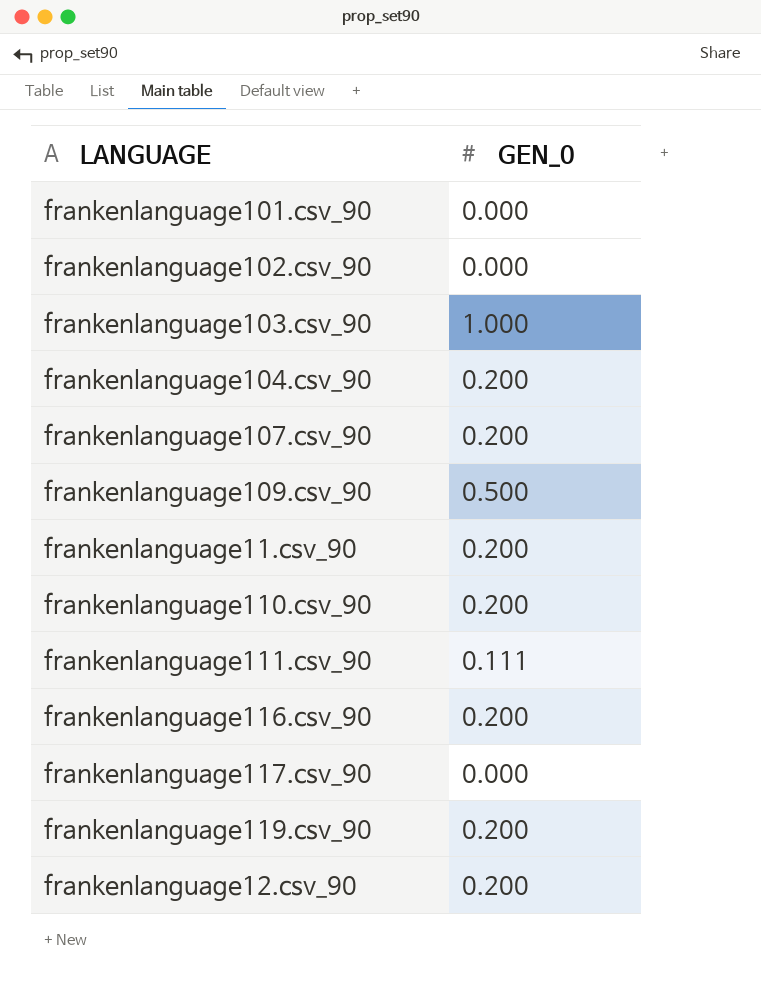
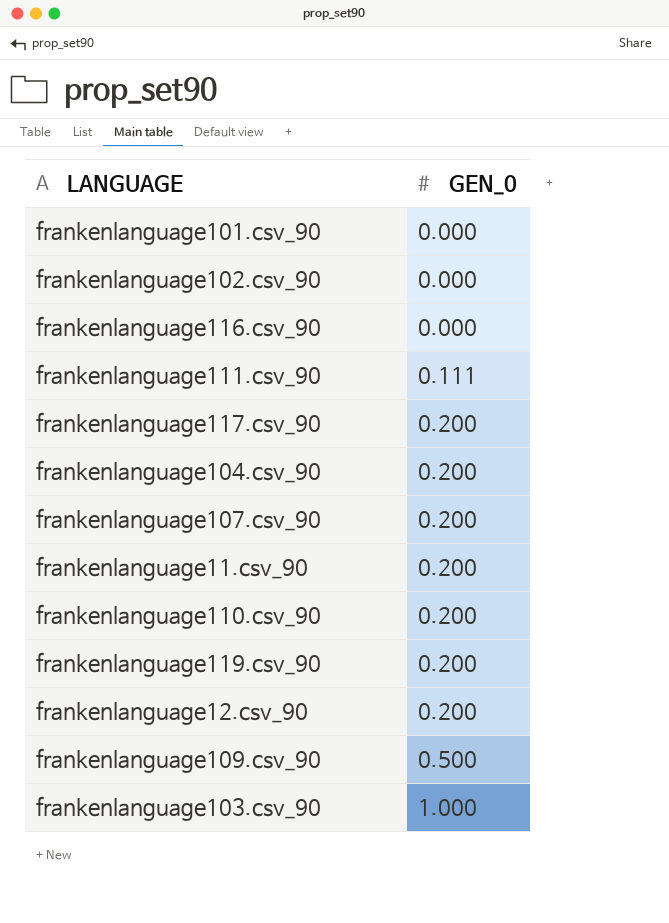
row order: none -> GEN_0 ascending
frankenlanguage116.csv_90 | GEN_0: 0.200 -> 0.000
frankenlanguage117.csv_90 | GEN_0: 0.000 -> 0.200

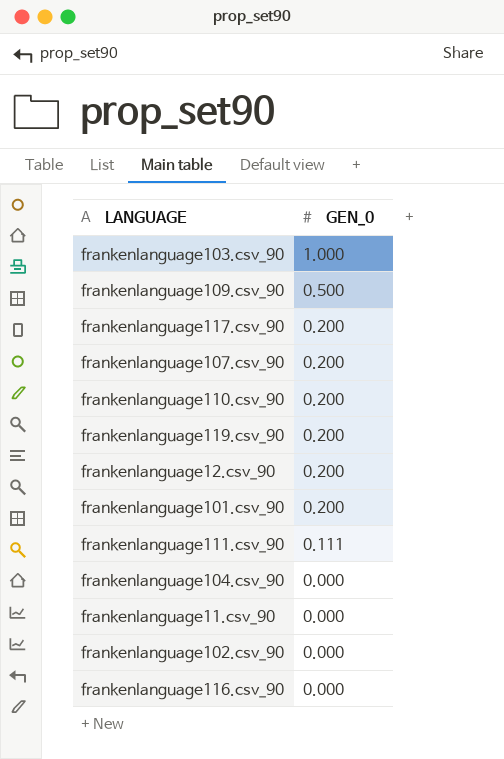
row order: GEN_0 ascending -> GEN_0 descending
frankenlanguage101.csv_90 | GEN_0: 0.000 -> 0.200
frankenlanguage104.csv_90 | GEN_0: 0.200 -> 0.000
frankenlanguage11.csv_90 | GEN_0: 0.200 -> 0.000

